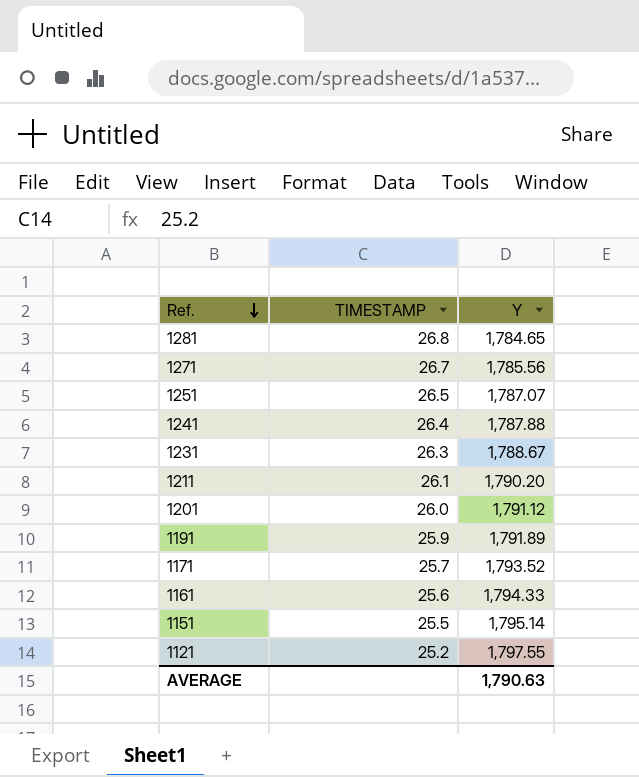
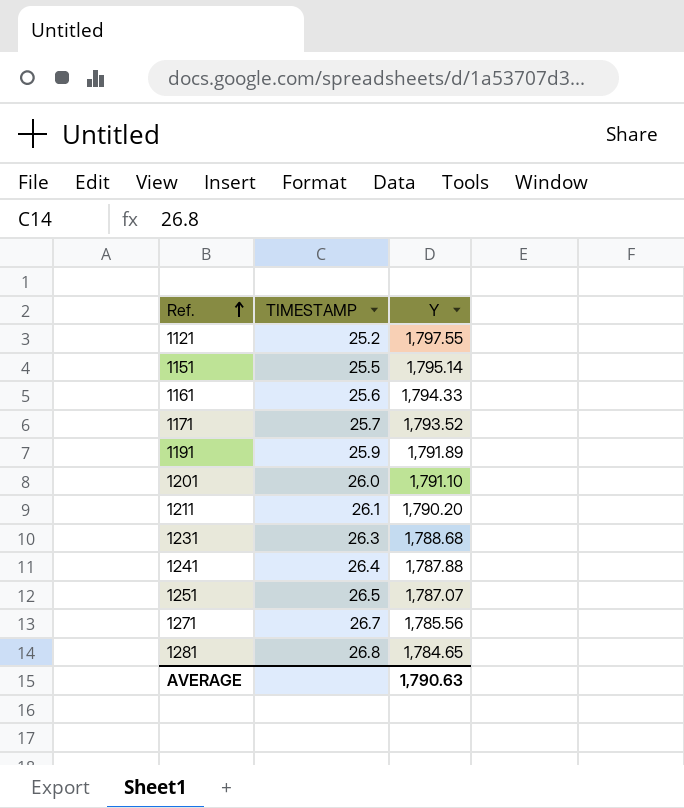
row order: Ref. descending -> Ref. ascending
1201 | Y: 1,791.12 -> 1,791.10
1231 | Y: 1,788.67 -> 1,788.68

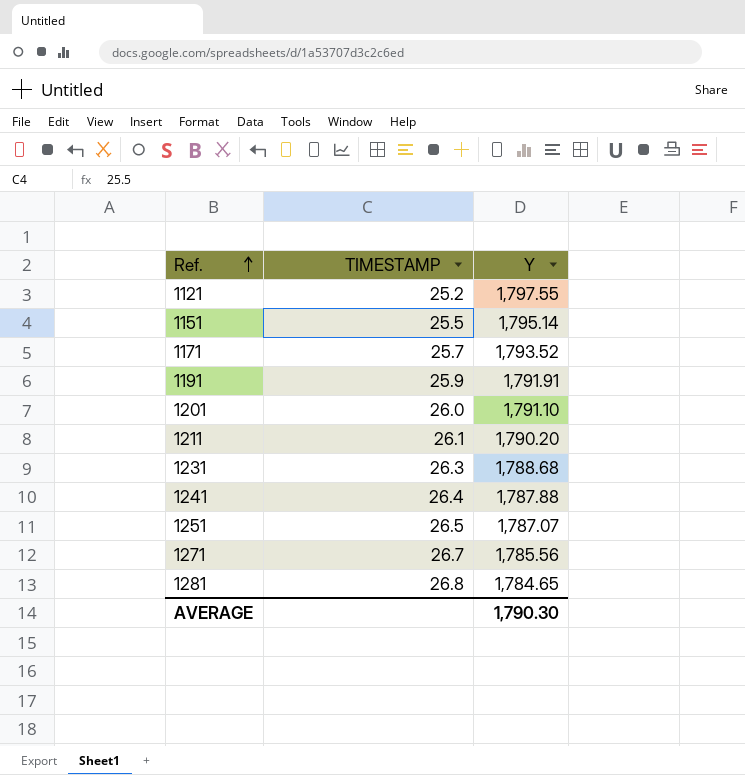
row 1161: 25.6 | 1,794.33 -> none
1191 | Y: 1,791.89 -> 1,791.91
AVERAGE | Y: 1,790.63 -> 1,790.30

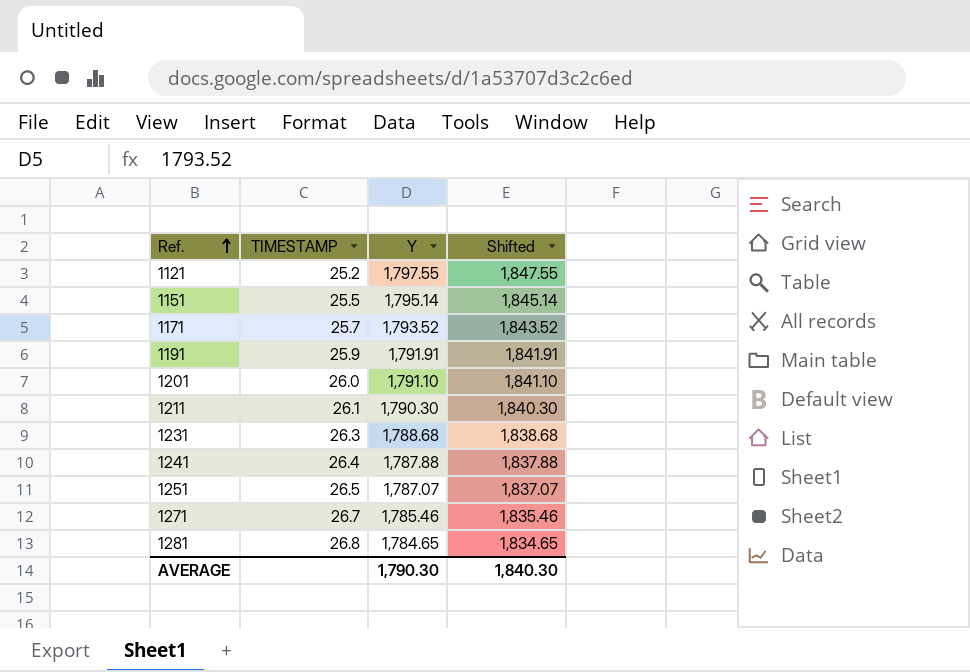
column Shifted | formula: none -> [Y] + 50
1211 | Y: 1,790.20 -> 1,790.30
1271 | Y: 1,785.56 -> 1,785.46

